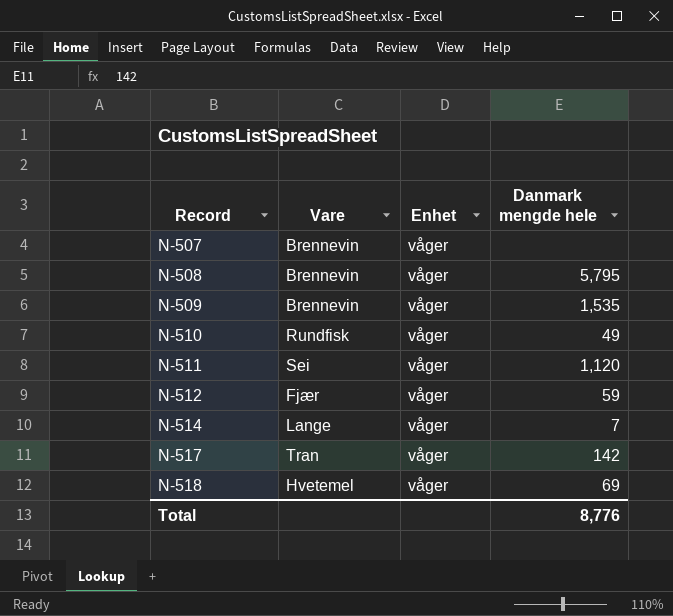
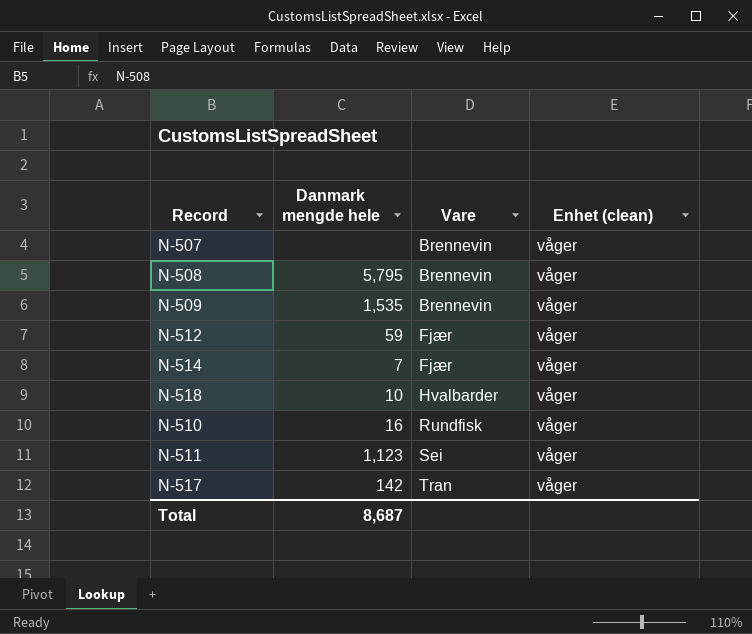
row order: Record ascending -> Vare ascending
column Danmark mengde hele | position: 4 -> 2
column name: Enhet -> Enhet (clean)
N-514 | Vare: Lange -> Fjær
N-518 | Danmark mengde hele: 69 -> 10
N-518 | Vare: Hvetemel -> Hvalbarder
N-510 | Danmark mengde hele: 49 -> 16
N-511 | Danmark mengde hele: 1,120 -> 1,123
Total | Danmark mengde hele: 8,776 -> 8,687

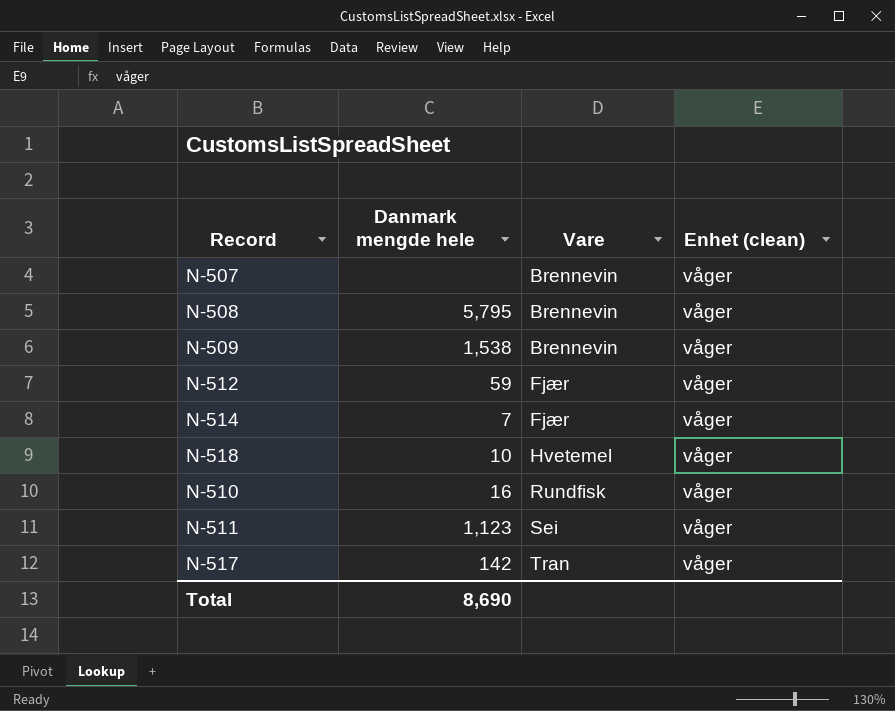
N-509 | Danmark mengde hele: 1,535 -> 1,538
N-518 | Vare: Hvalbarder -> Hvetemel
Total | Danmark mengde hele: 8,687 -> 8,690

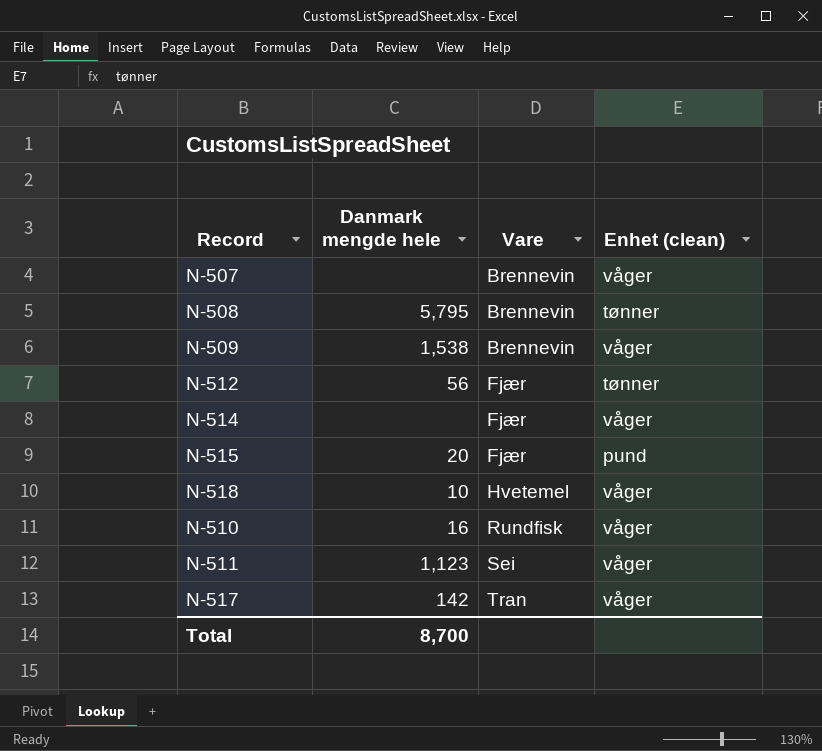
N-508 | Enhet (clean): våger -> tønner
N-512 | Danmark mengde hele: 59 -> 56
N-512 | Enhet (clean): våger -> tønner
N-514 | Danmark mengde hele: 7 -> none
row N-515: none -> 20 | Fjær | pund
Total | Danmark mengde hele: 8,690 -> 8,700

